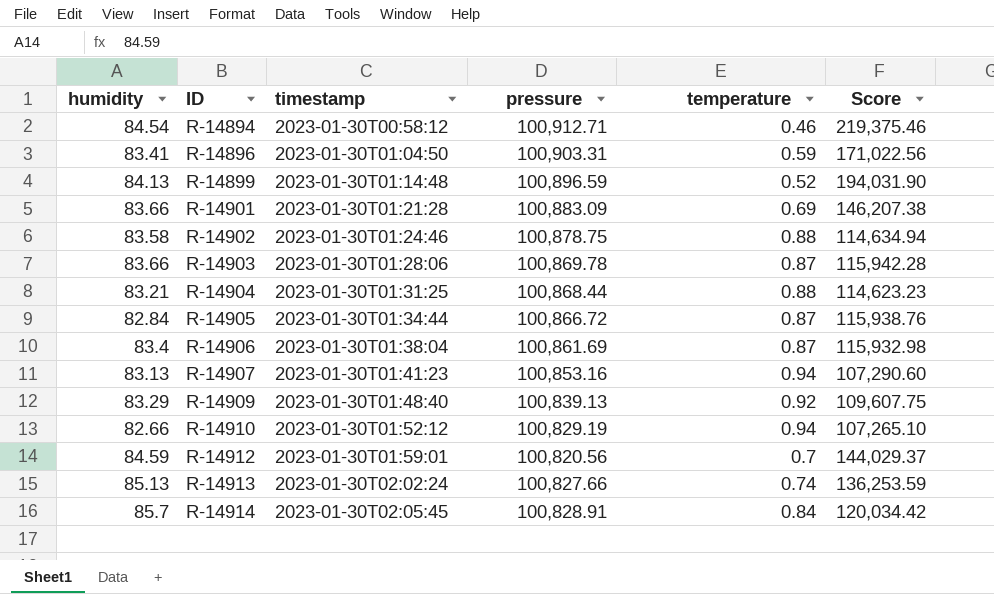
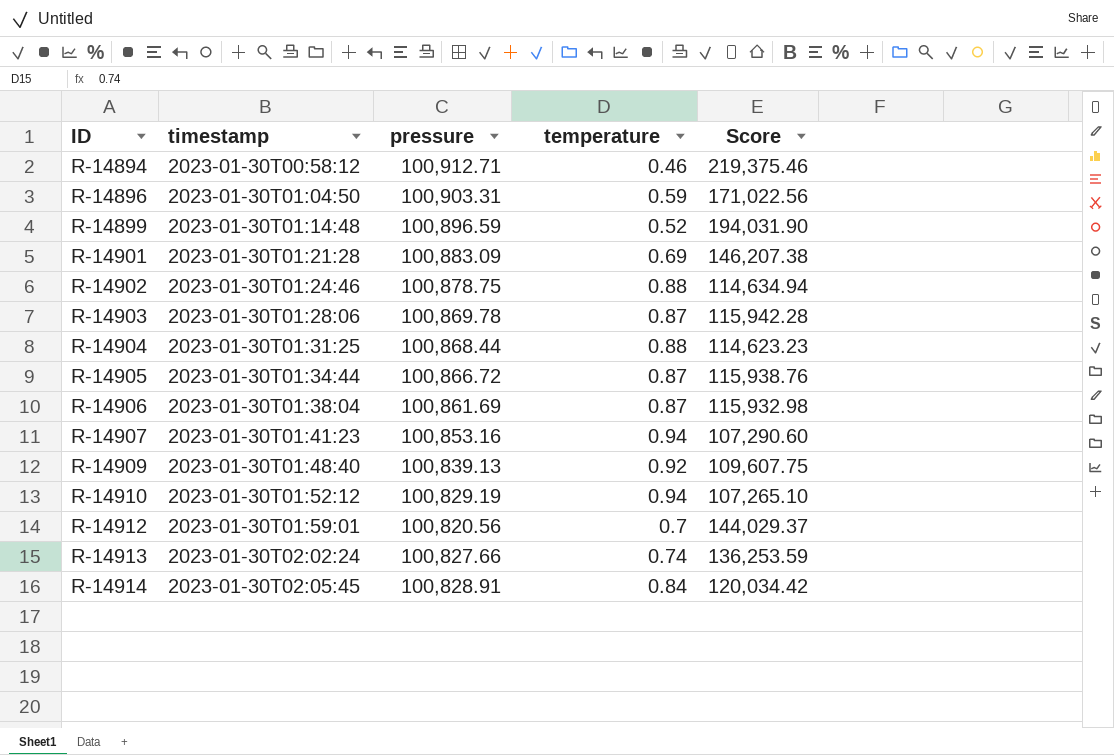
column humidity | position: 1 -> none

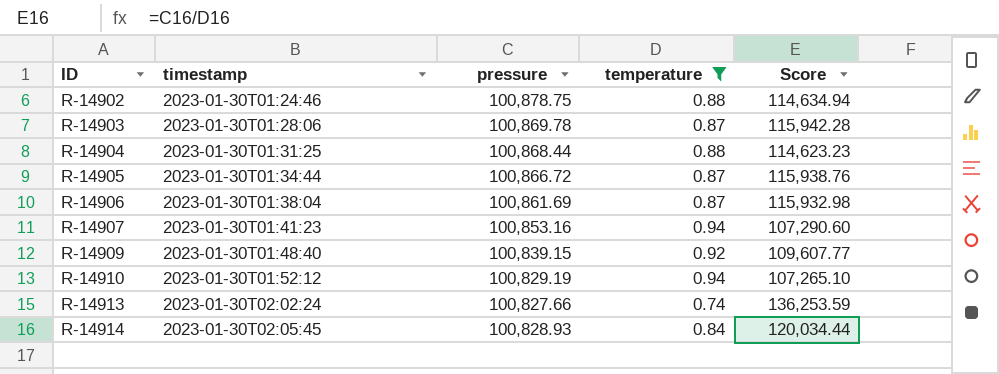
filter: none -> temperature >= 0.74
R-14909 | pressure: 100,839.13 -> 100,839.15
R-14909 | Score: 109,607.75 -> 109,607.77
R-14914 | pressure: 100,828.91 -> 100,828.93
R-14914 | Score: 120,034.42 -> 120,034.44

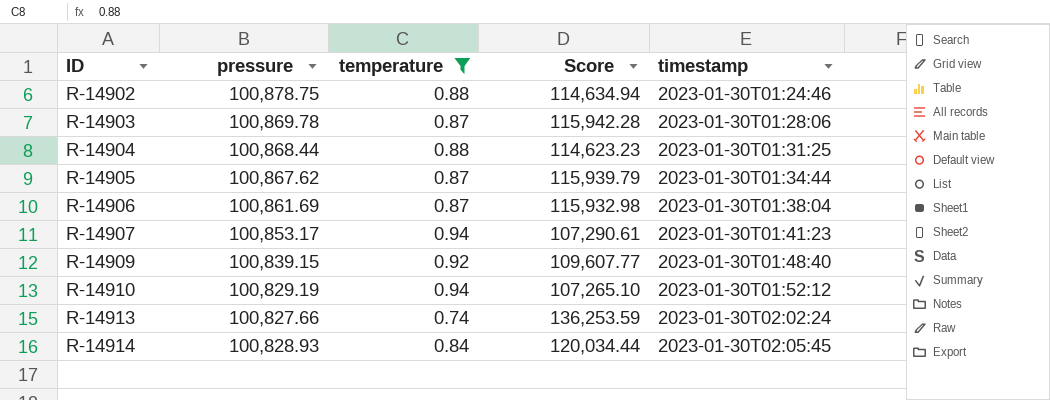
column timestamp | position: 2 -> 5
R-14905 | pressure: 100,866.72 -> 100,867.62
R-14905 | Score: 115,938.76 -> 115,939.79
R-14907 | pressure: 100,853.16 -> 100,853.17
R-14907 | Score: 107,290.60 -> 107,290.61

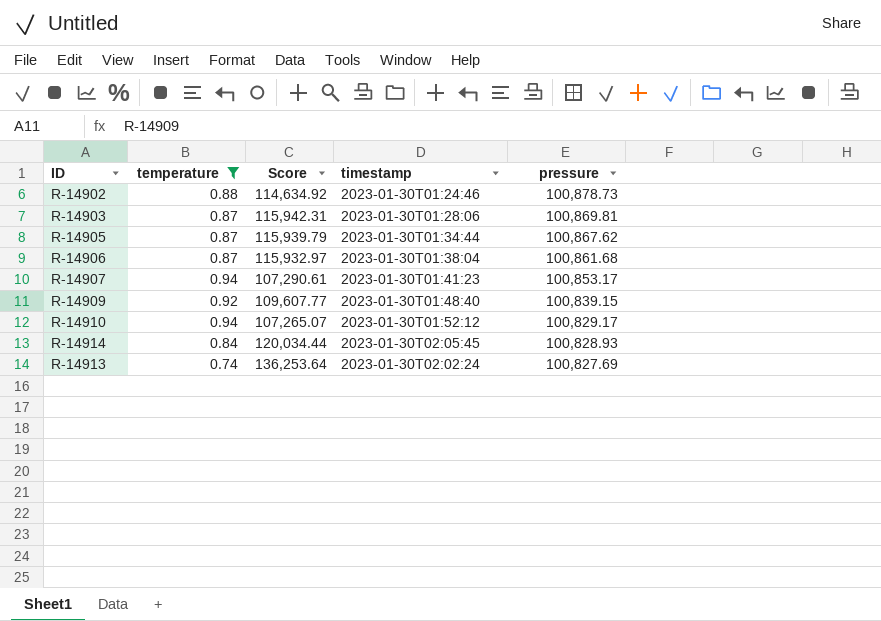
row order: ID ascending -> pressure descending
column pressure | position: 2 -> 5
row R-14904: 100,868.44 | 0.88 | 114,623.23 | 2023-01-30T01:31:25 -> none
R-14902 | Score: 114,634.94 -> 114,634.92
R-14902 | pressure: 100,878.75 -> 100,878.73
R-14903 | Score: 115,942.28 -> 115,942.31
R-14903 | pressure: 100,869.78 -> 100,869.81
R-14906 | Score: 115,932.98 -> 115,932.97
R-14906 | pressure: 100,861.69 -> 100,861.68
R-14910 | Score: 107,265.10 -> 107,265.07
R-14910 | pressure: 100,829.19 -> 100,829.17
R-14913 | Score: 136,253.59 -> 136,253.64
R-14913 | pressure: 100,827.66 -> 100,827.69

